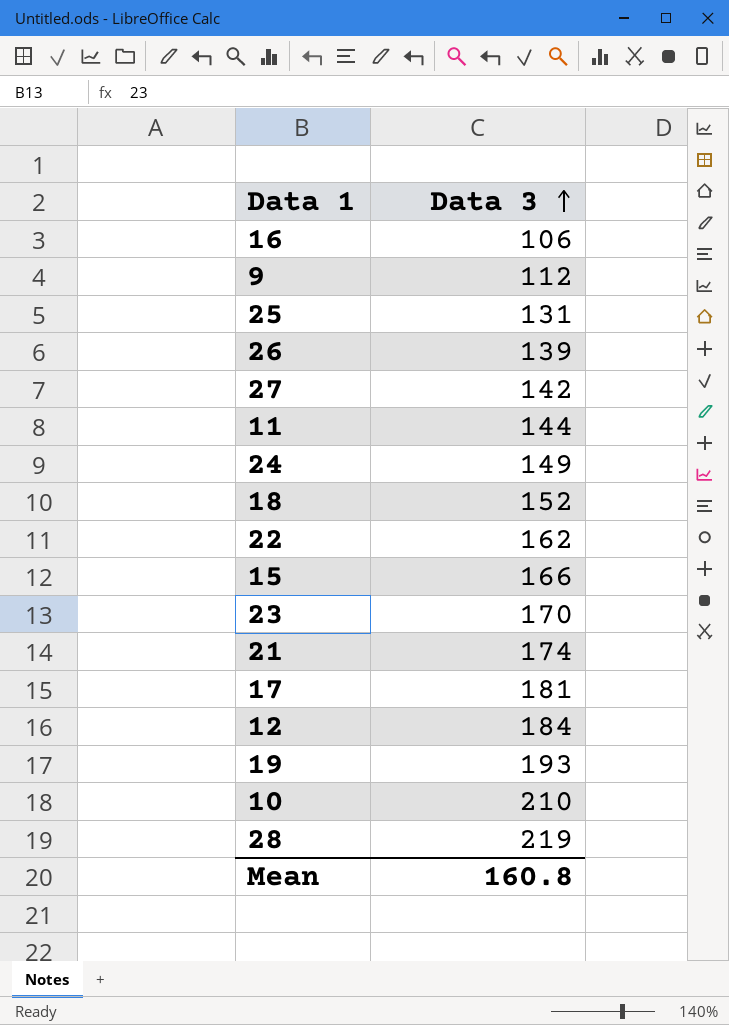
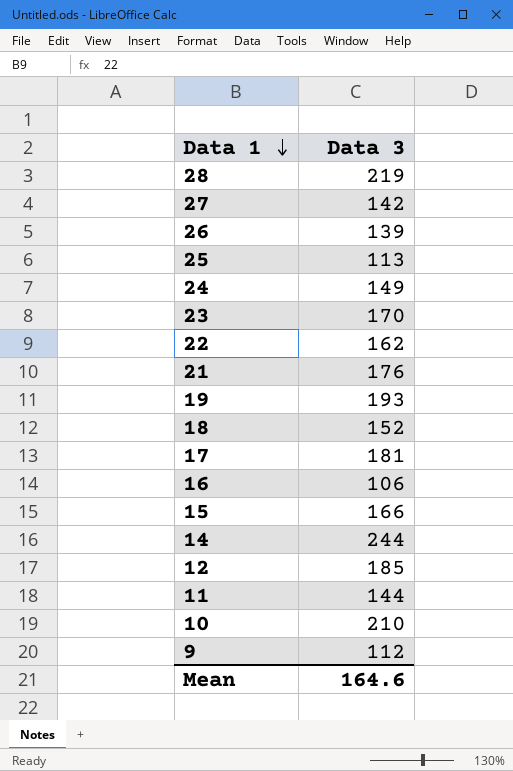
row order: Data 3 ascending -> Data 1 descending
25 | Data 3: 131 -> 113
21 | Data 3: 174 -> 176
row 14: none -> 244
12 | Data 3: 184 -> 185
Mean | Data 3: 160.8 -> 164.6

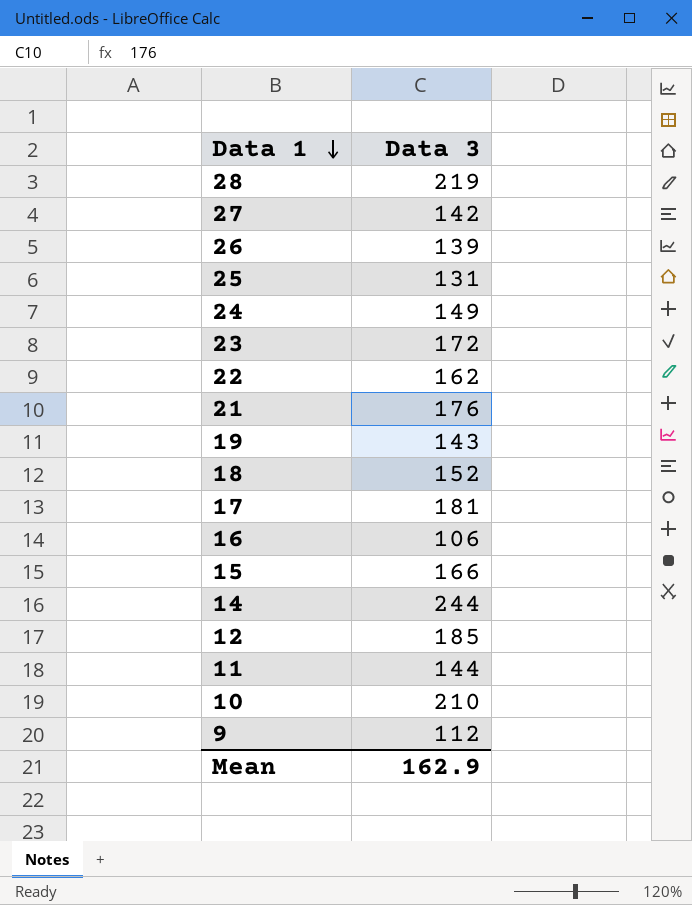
25 | Data 3: 113 -> 131
23 | Data 3: 170 -> 172
19 | Data 3: 193 -> 143
Mean | Data 3: 164.6 -> 162.9

